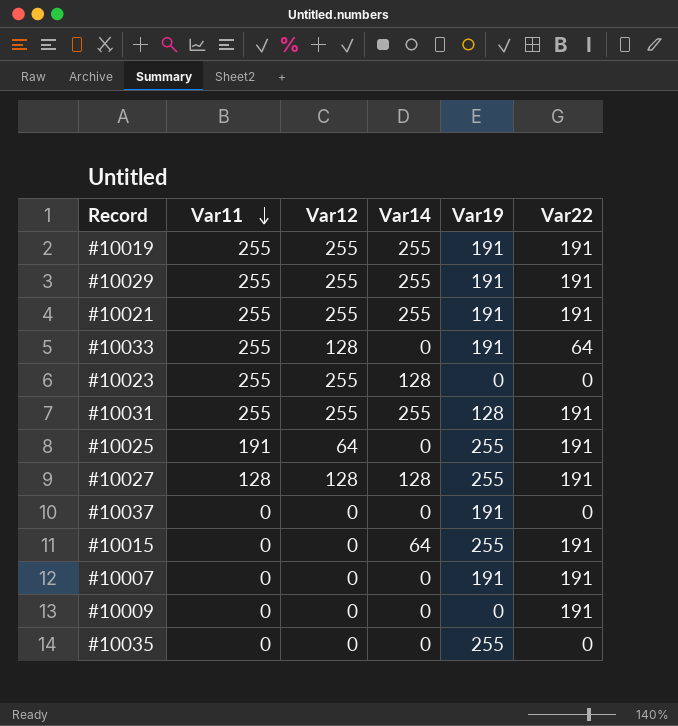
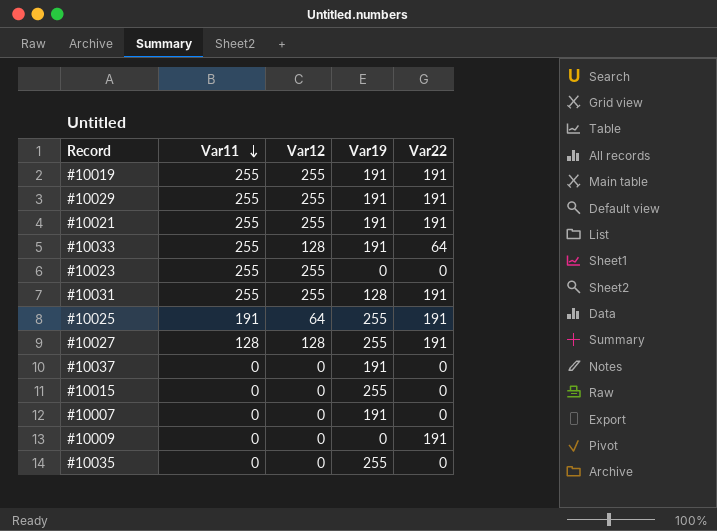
column Var14 | position: 4 -> none
#10015 | Var22: 191 -> 0
#10007 | Var22: 191 -> 0

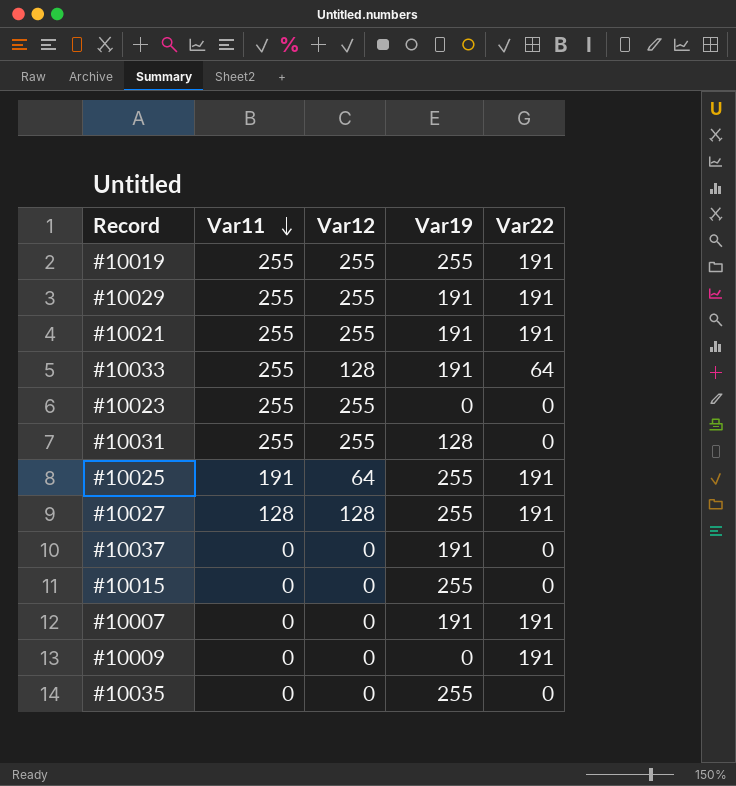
#10019 | Var19: 191 -> 255
#10031 | Var22: 191 -> 0
#10007 | Var22: 0 -> 191

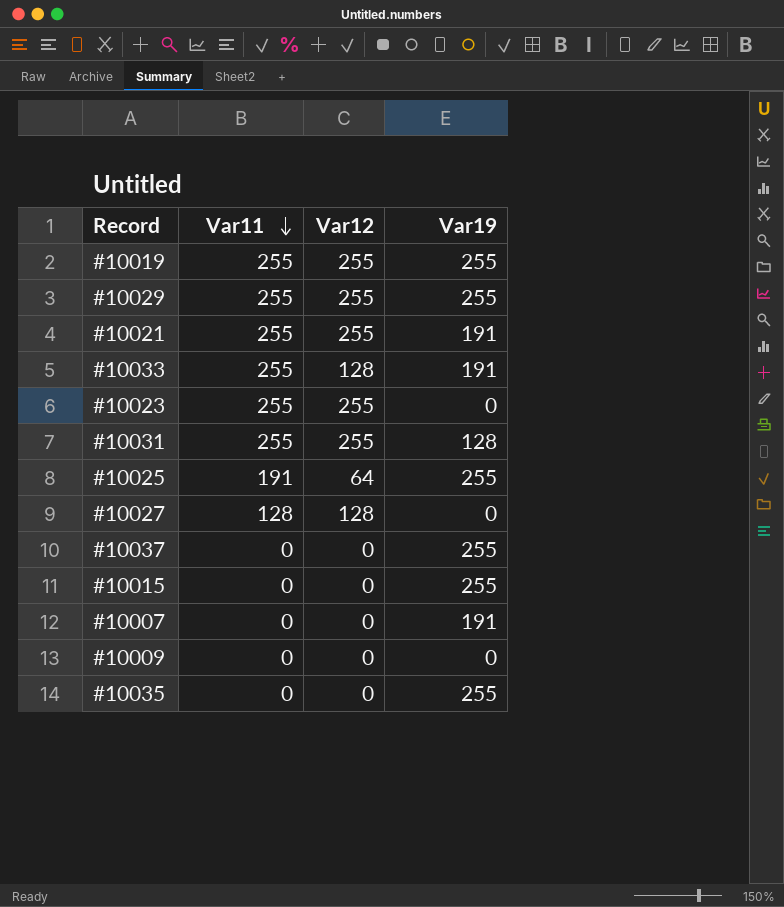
column Var22 | position: 5 -> none
#10029 | Var19: 191 -> 255
#10027 | Var19: 255 -> 0
#10037 | Var19: 191 -> 255

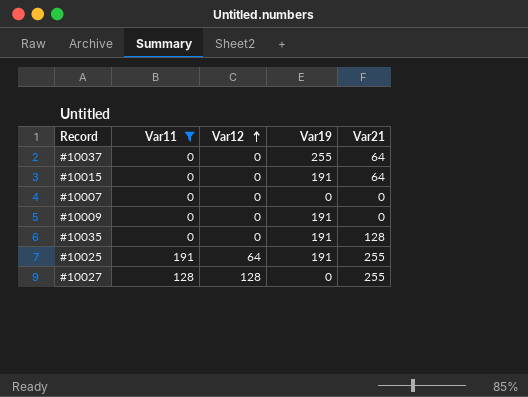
filter: none -> Var11 != 255
row order: Var11 descending -> Var12 ascending
column Var21 | position: none -> 5
#10015 | Var19: 255 -> 191
#10007 | Var19: 191 -> 0
#10009 | Var19: 0 -> 191
#10035 | Var19: 255 -> 191
#10025 | Var19: 255 -> 191

